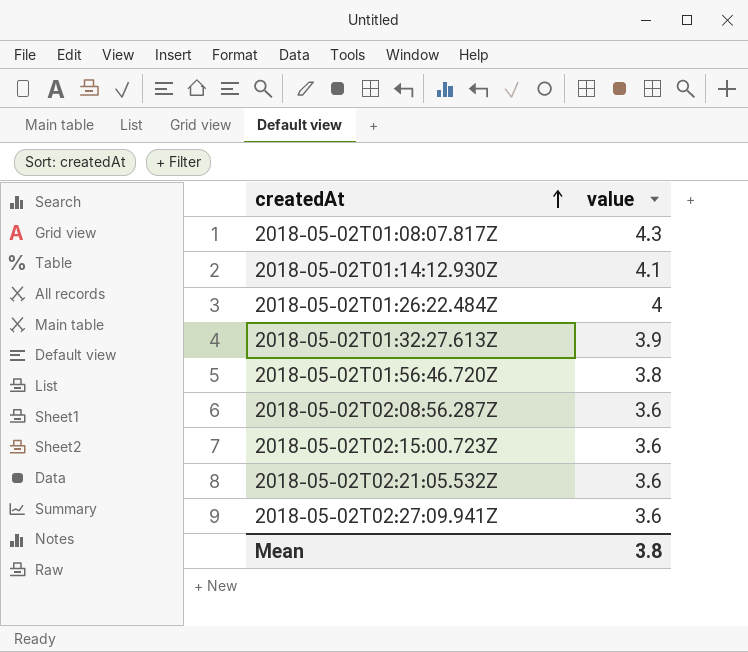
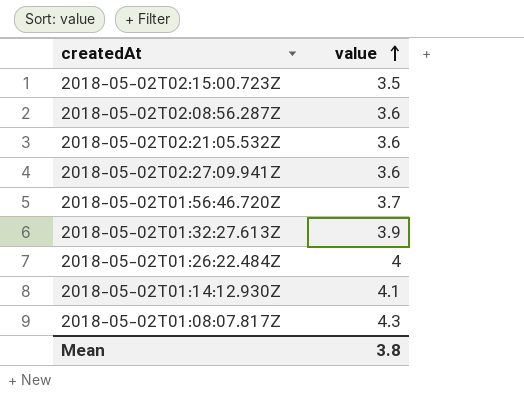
row order: createdAt ascending -> value ascending
2018-05-02T02:15:00.723Z | value: 3.6 -> 3.5
2018-05-02T01:56:46.720Z | value: 3.8 -> 3.7

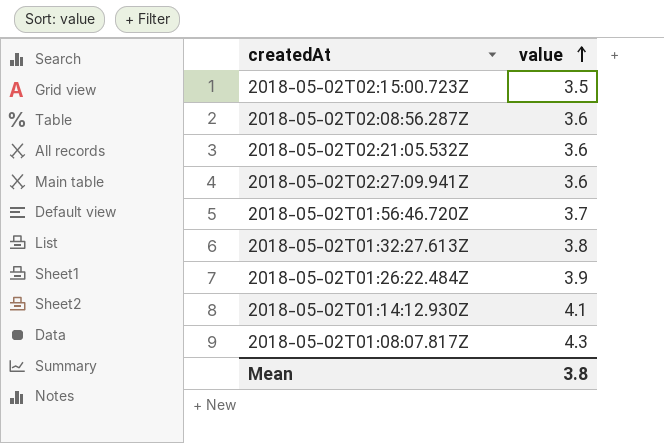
2018-05-02T01:32:27.613Z | value: 3.9 -> 3.8
2018-05-02T01:26:22.484Z | value: 4 -> 3.9

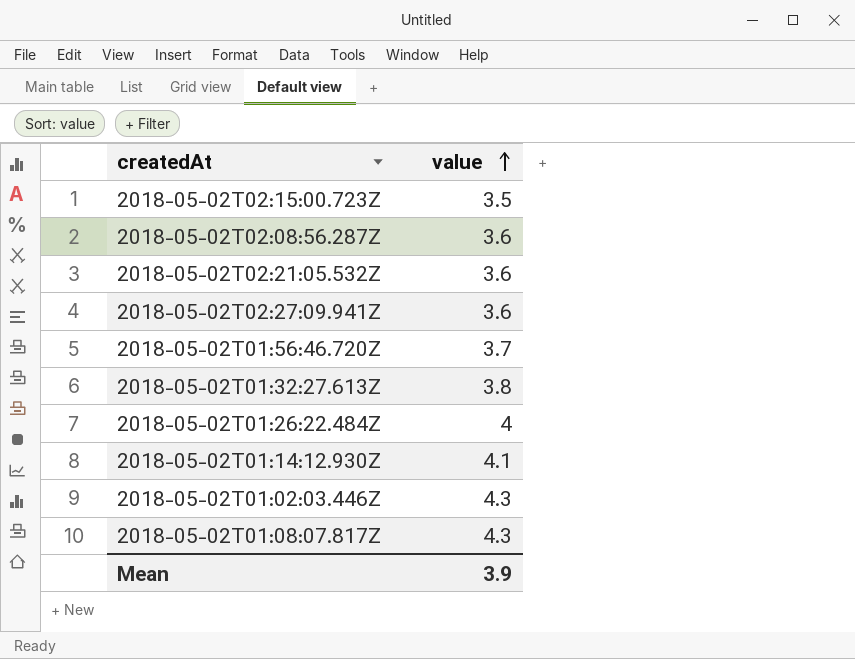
2018-05-02T01:26:22.484Z | value: 3.9 -> 4
row 2018-05-02T01:02:03.446Z: none -> 4.3
Mean | value: 3.8 -> 3.9

